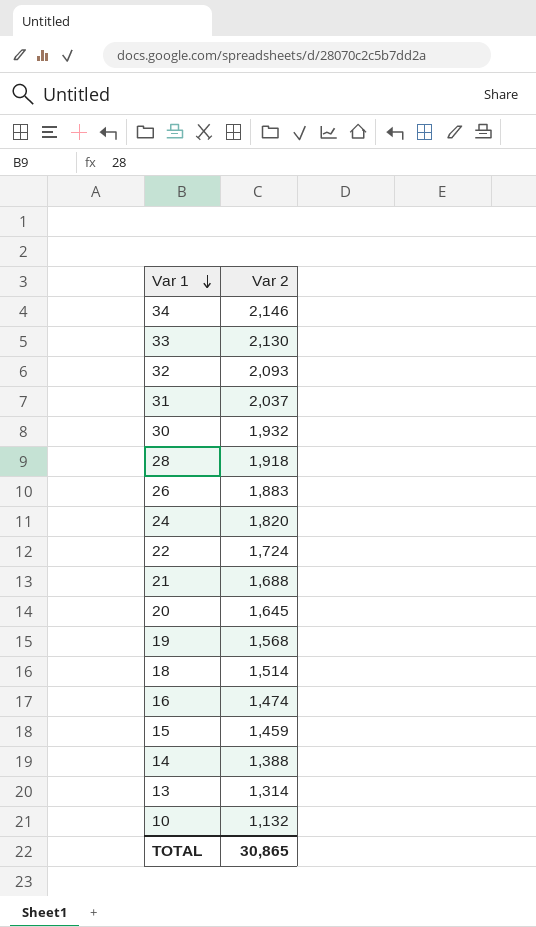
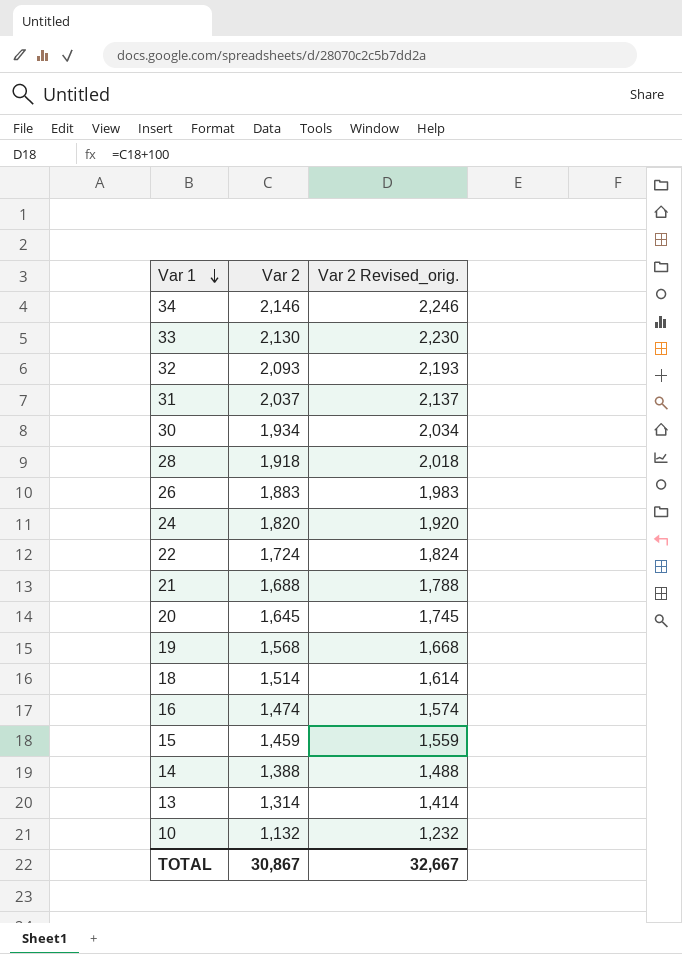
column Var 2 Revised_orig. | formula: none -> [Var 2] + 100
30 | Var 2: 1,932 -> 1,934
TOTAL | Var 2: 30,865 -> 30,867

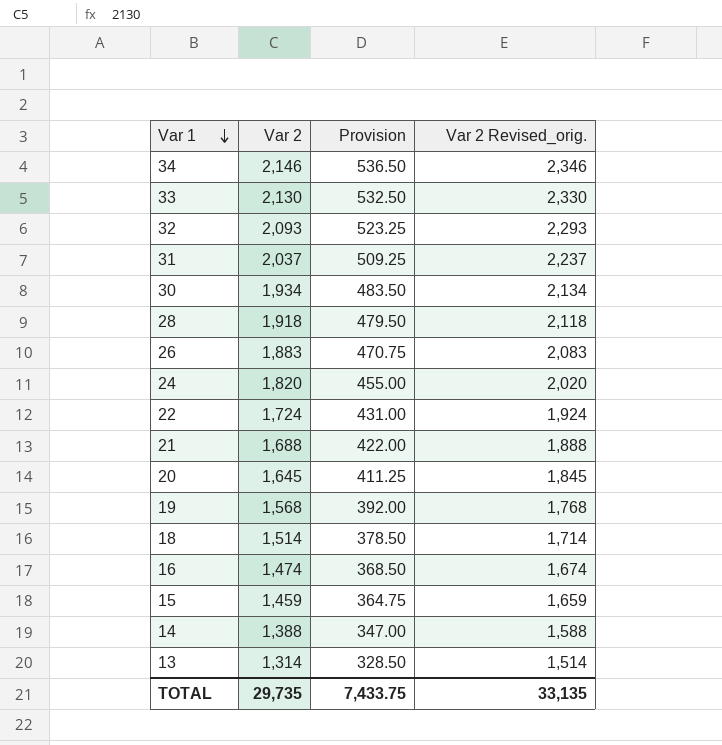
column Provision | formula: none -> [Var 2] * 0.25
column Var 2 Revised_orig. | formula: [Var 2] + 100 -> [Var 2] + 200
row 10: 1,132 | 1,232 -> none
TOTAL | Var 2: 30,867 -> 29,735
TOTAL | Var 2 Revised_orig.: 32,667 -> 33,135

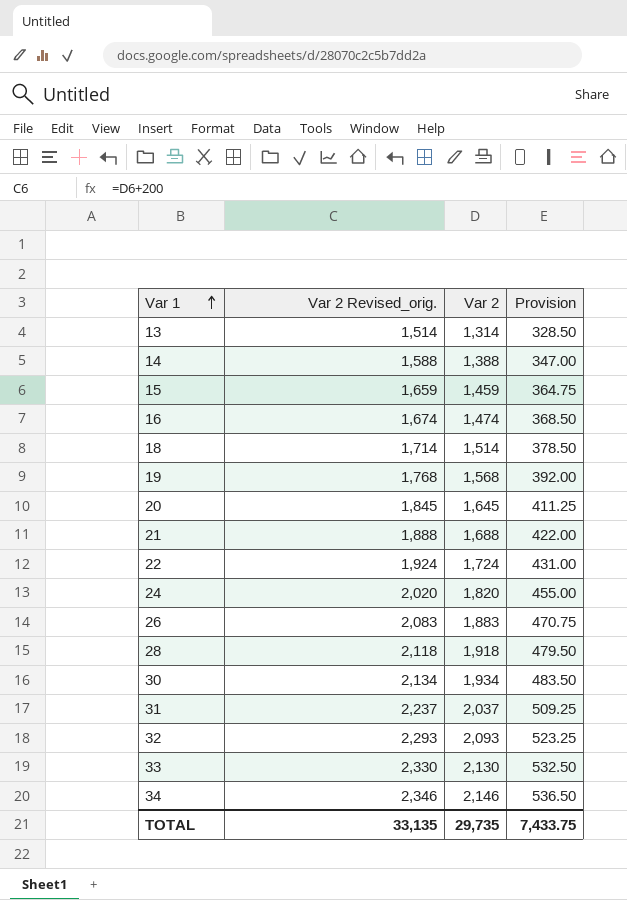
row order: Var 1 descending -> Var 1 ascending
column Var 2 Revised_orig. | position: 4 -> 2

